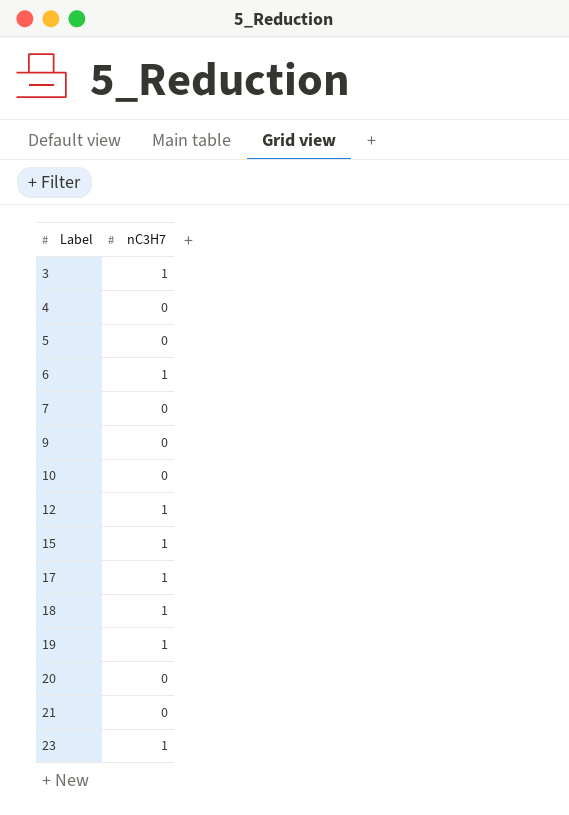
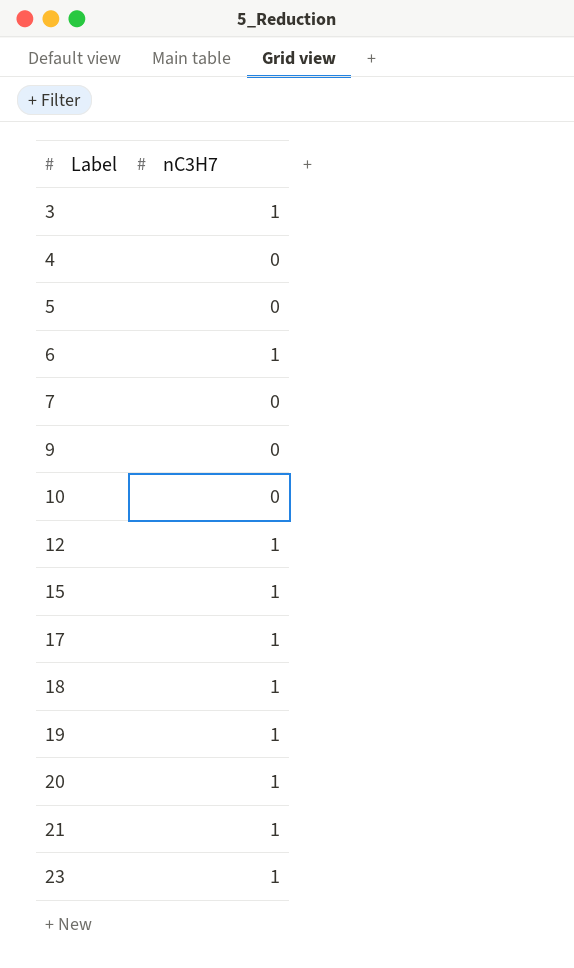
20 | nC3H7: 0 -> 1
21 | nC3H7: 0 -> 1

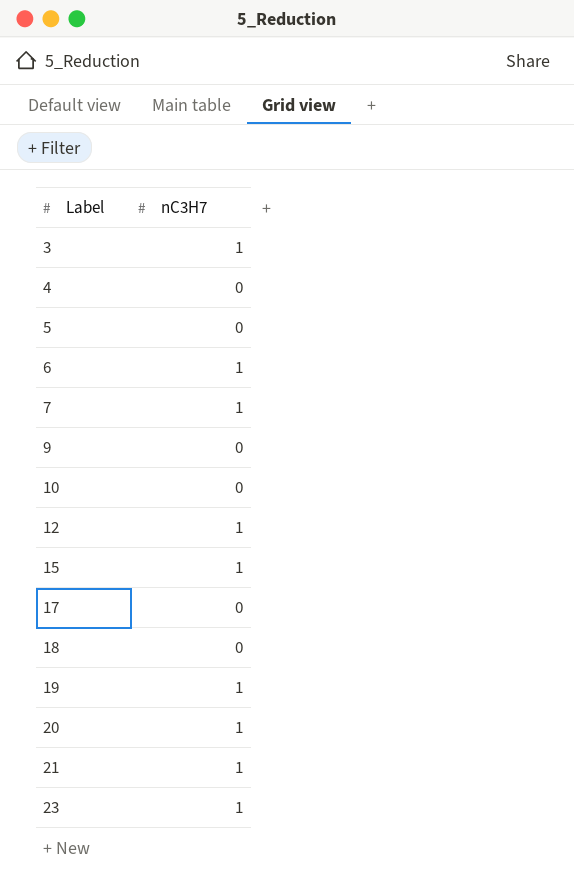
7 | nC3H7: 0 -> 1
17 | nC3H7: 1 -> 0
18 | nC3H7: 1 -> 0

